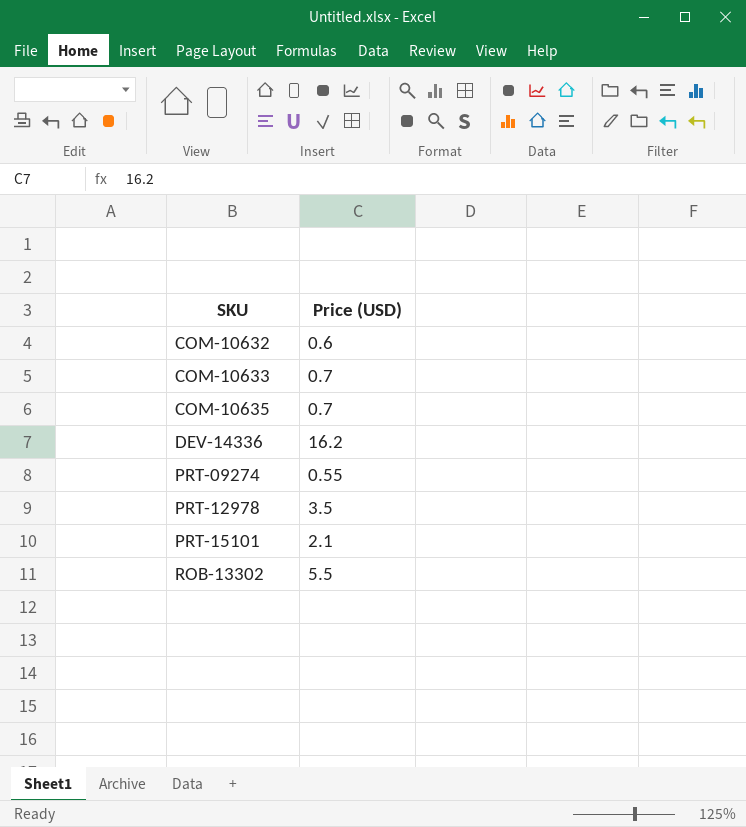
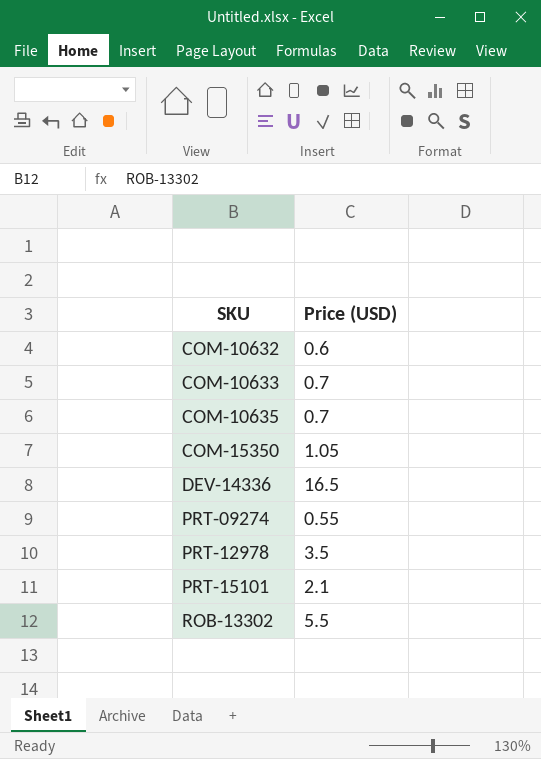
row COM-15350: none -> 1.05
DEV-14336 | Price (USD): 16.2 -> 16.5

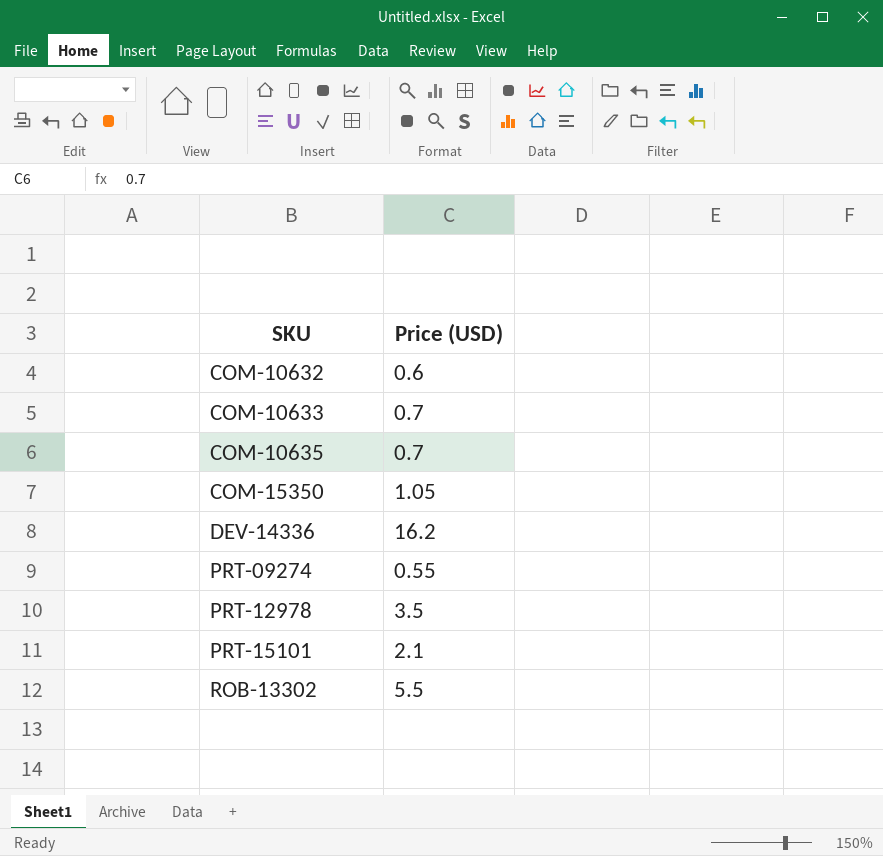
DEV-14336 | Price (USD): 16.5 -> 16.2

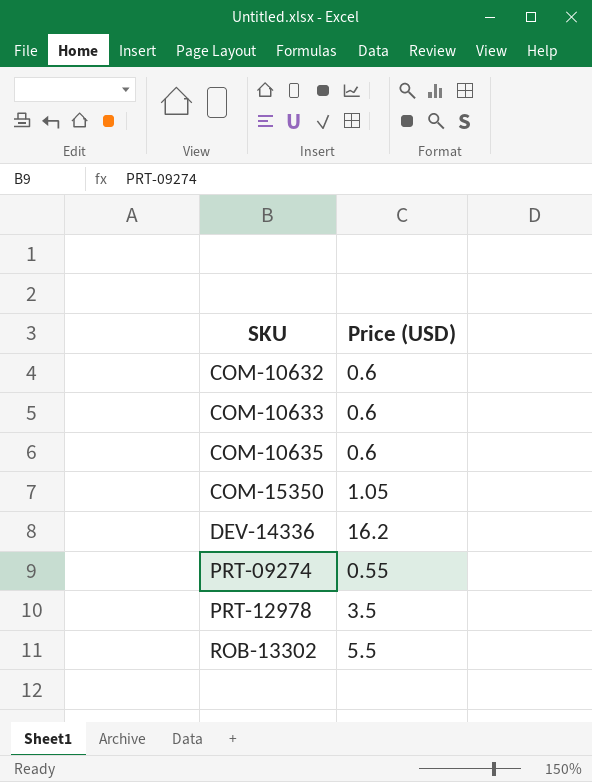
row PRT-15101: 2.1 -> none
COM-10633 | Price (USD): 0.7 -> 0.6
COM-10635 | Price (USD): 0.7 -> 0.6

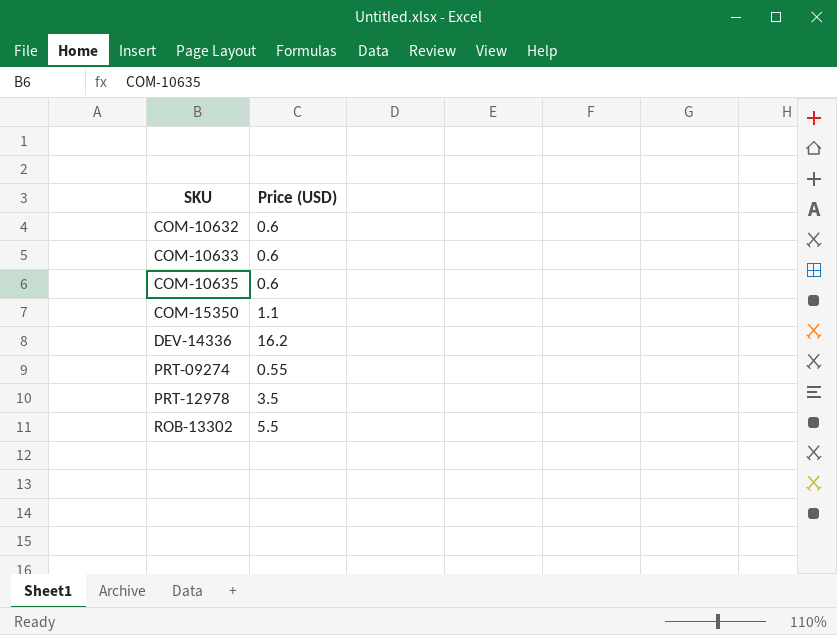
COM-15350 | Price (USD): 1.05 -> 1.1

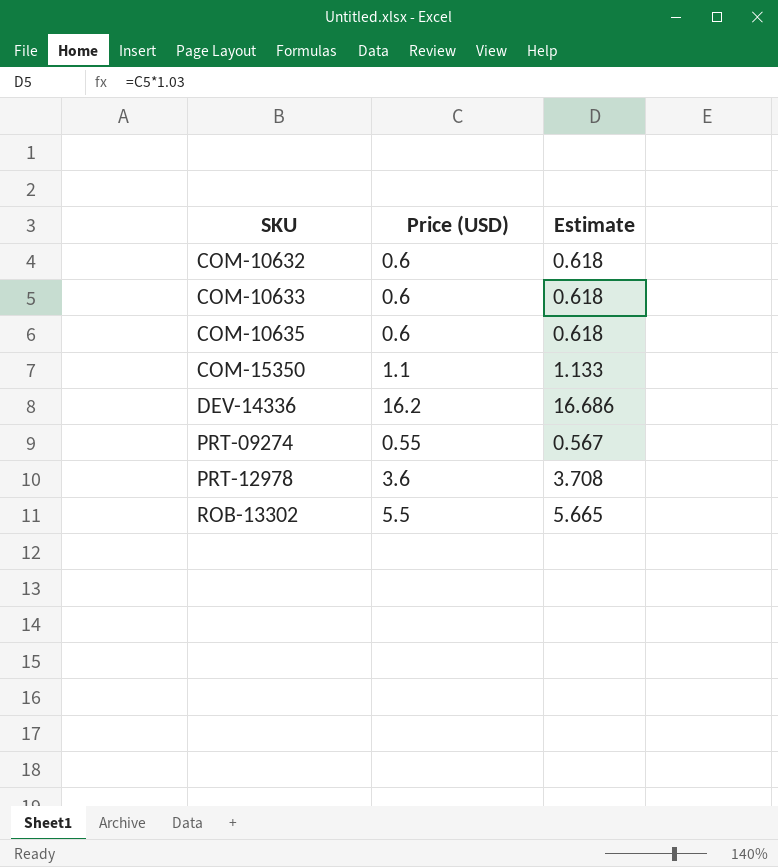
column Estimate | formula: none -> [Price (USD)] * 1.03
PRT-12978 | Price (USD): 3.5 -> 3.6

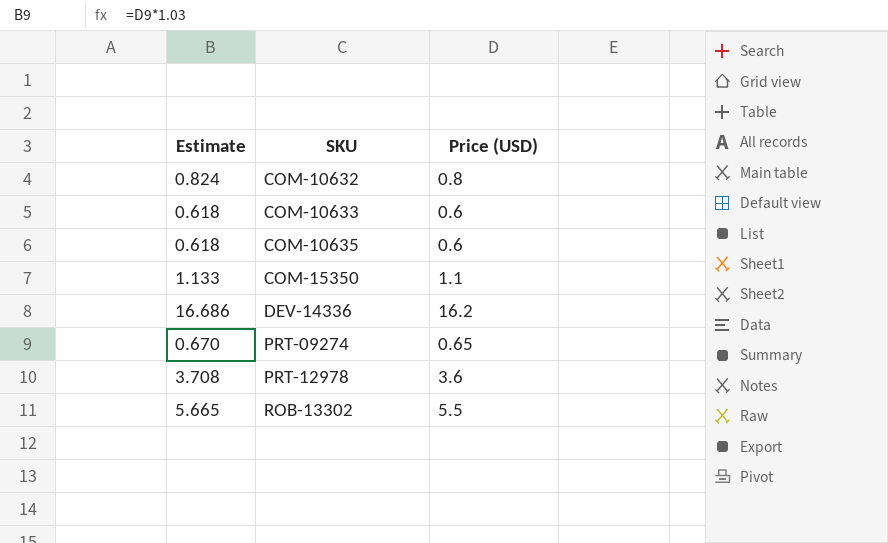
column Estimate | position: 3 -> 1
COM-10632 | Estimate: 0.618 -> 0.824
COM-10632 | Price (USD): 0.6 -> 0.8
PRT-09274 | Estimate: 0.567 -> 0.670
PRT-09274 | Price (USD): 0.55 -> 0.65

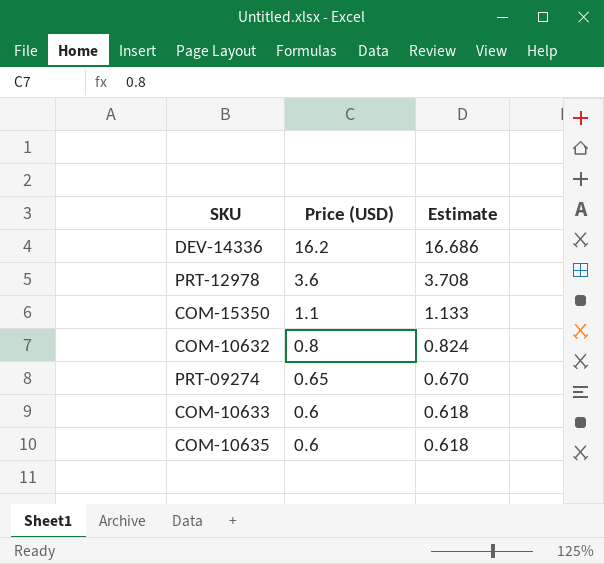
row order: SKU ascending -> Price (USD) descending
column Estimate | position: 1 -> 3
row ROB-13302: 5.665 | 5.5 -> none

